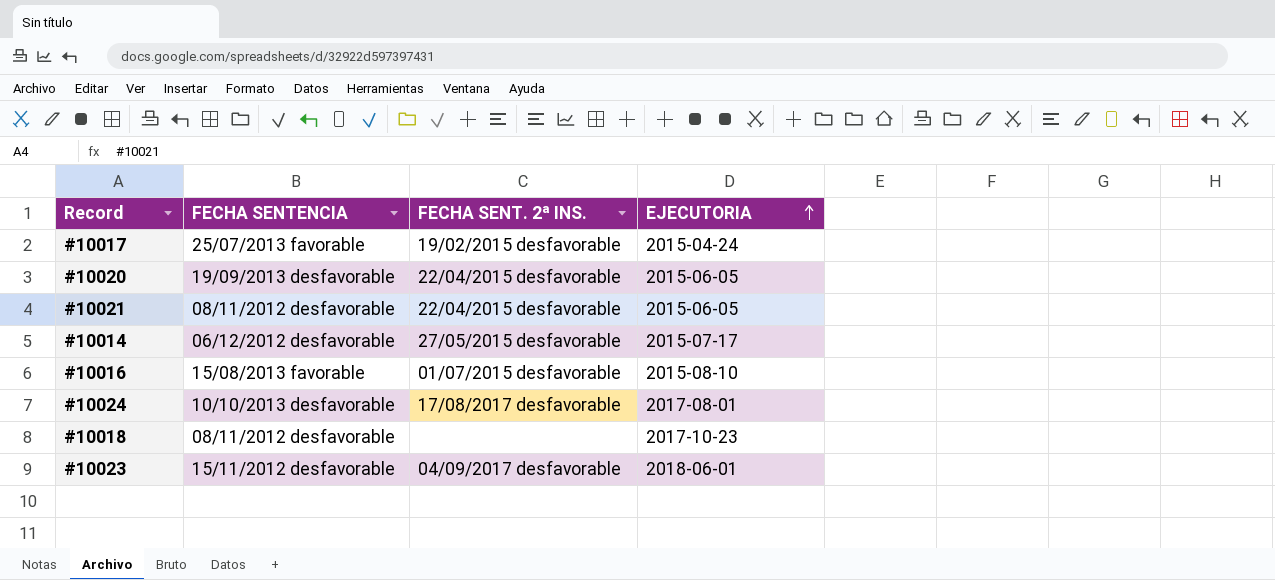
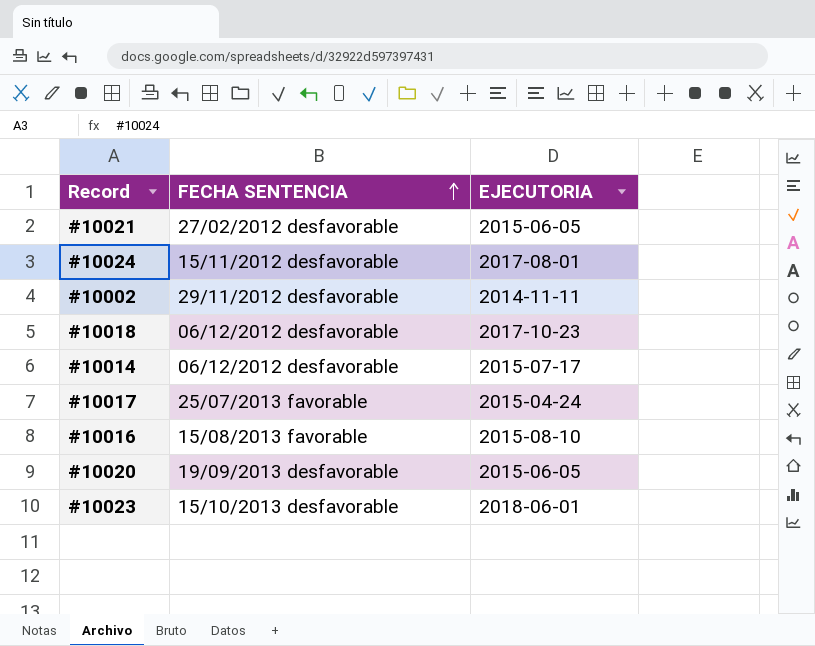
row order: EJECUTORIA ascending -> FECHA SENTENCIA ascending
column FECHA SENT. 2ª INS. | position: 3 -> none
#10021 | FECHA SENTENCIA: 08/11/2012 desfavorable -> 27/02/2012 desfavorable
#10024 | FECHA SENTENCIA: 10/10/2013 desfavorable -> 15/11/2012 desfavorable
row #10002: none -> 29/11/2012 desfavorable | 2014-11-11
#10018 | FECHA SENTENCIA: 08/11/2012 desfavorable -> 06/12/2012 desfavorable
#10023 | FECHA SENTENCIA: 15/11/2012 desfavorable -> 15/10/2013 desfavorable

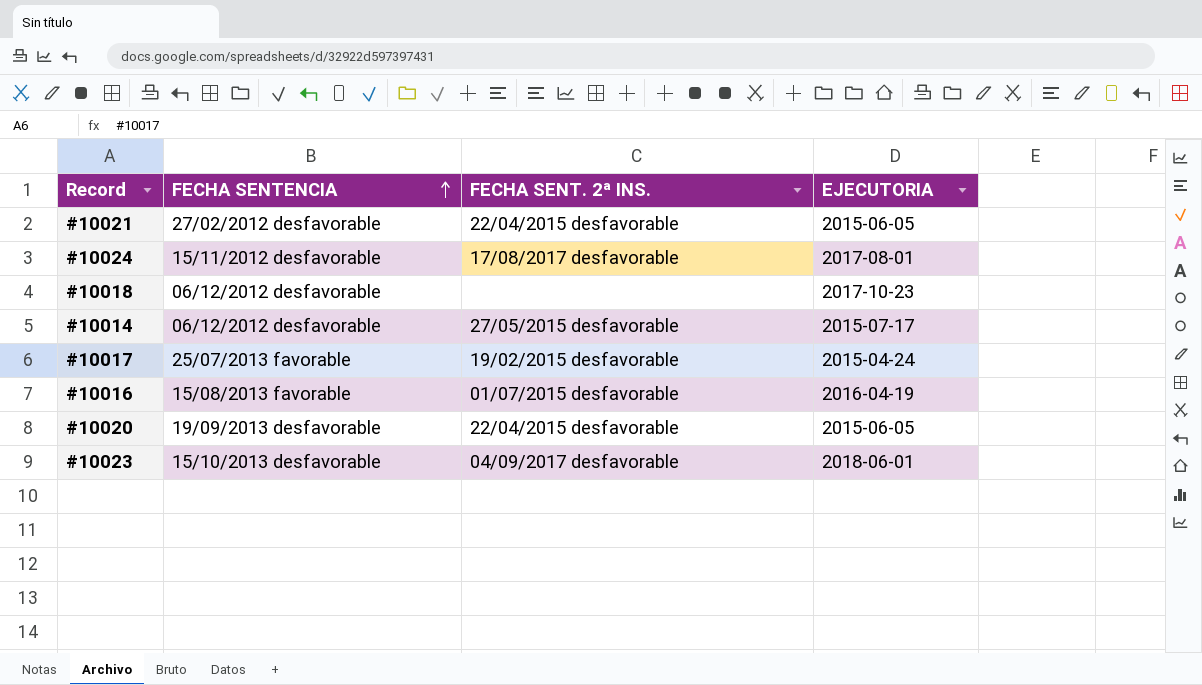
column FECHA SENT. 2ª INS. | position: none -> 3
row #10002: 29/11/2012 desfavorable | 2014-11-11 -> none
#10016 | EJECUTORIA: 2015-08-10 -> 2016-04-19

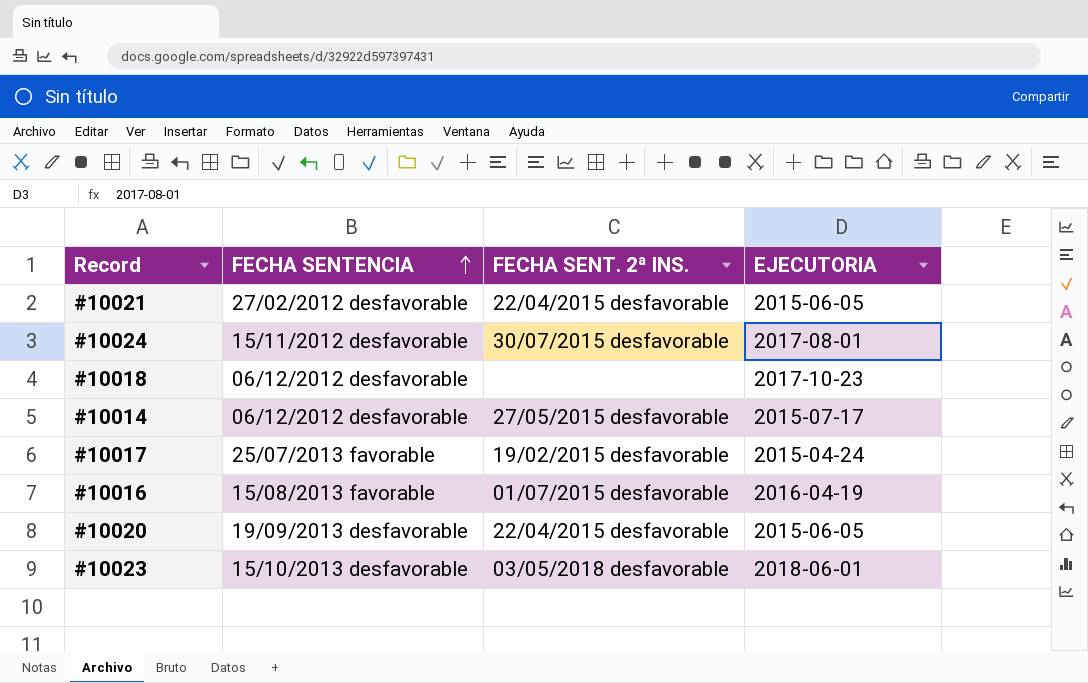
#10024 | FECHA SENT. 2ª INS.: 17/08/2017 desfavorable -> 30/07/2015 desfavorable
#10023 | FECHA SENT. 2ª INS.: 04/09/2017 desfavorable -> 03/05/2018 desfavorable

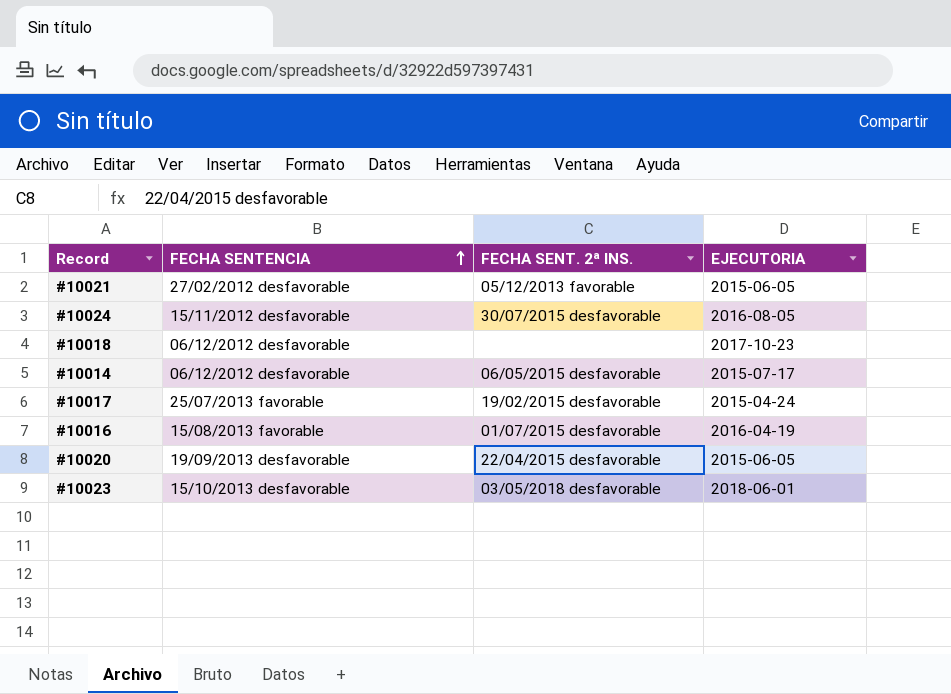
#10021 | FECHA SENT. 2ª INS.: 22/04/2015 desfavorable -> 05/12/2013 favorable
#10024 | EJECUTORIA: 2017-08-01 -> 2016-08-05
#10014 | FECHA SENT. 2ª INS.: 27/05/2015 desfavorable -> 06/05/2015 desfavorable

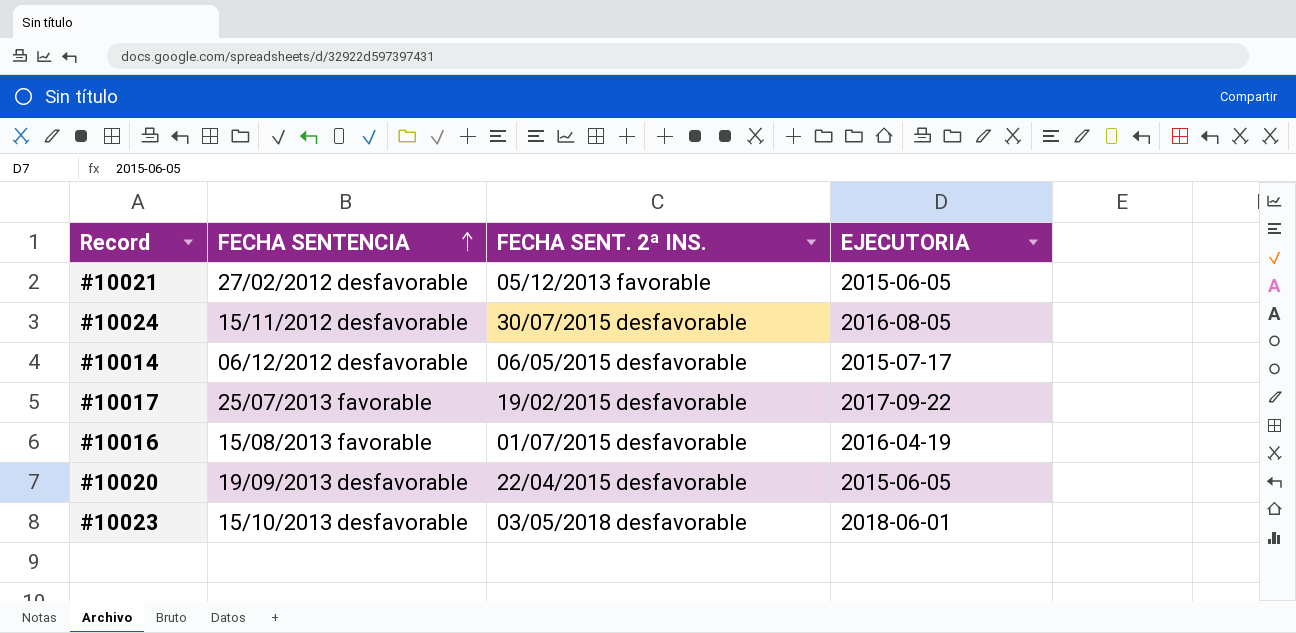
row #10018: 06/12/2012 desfavorable | none | 2017-10-23 -> none
#10017 | EJECUTORIA: 2015-04-24 -> 2017-09-22

